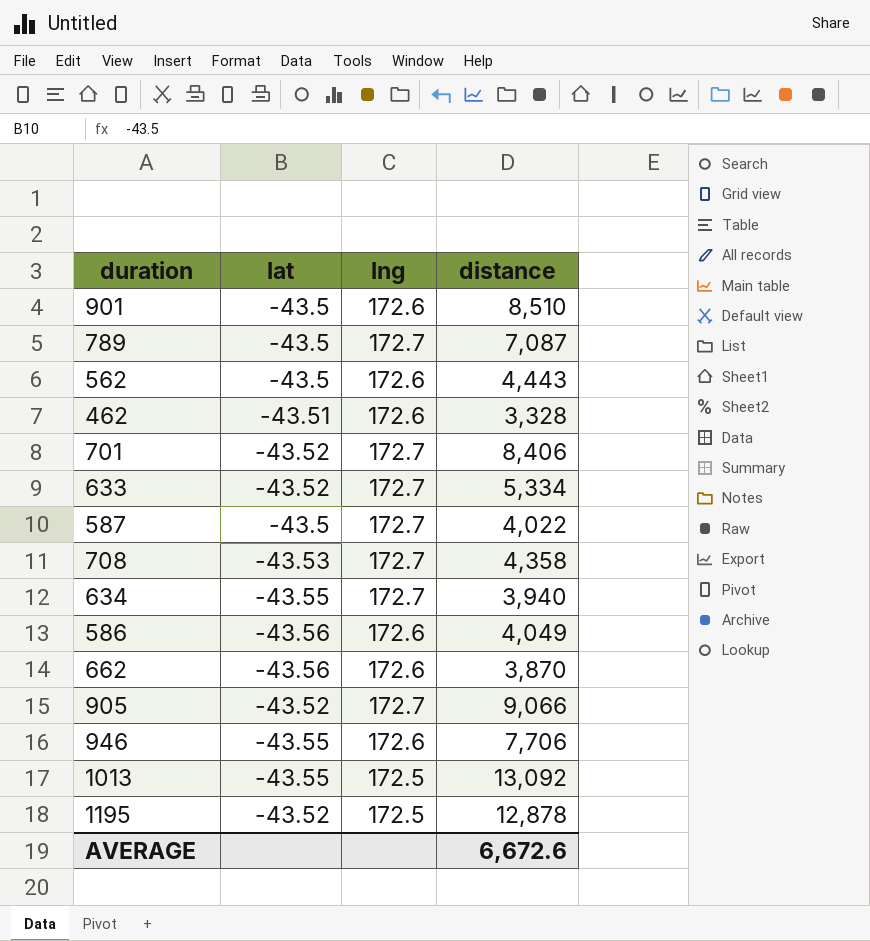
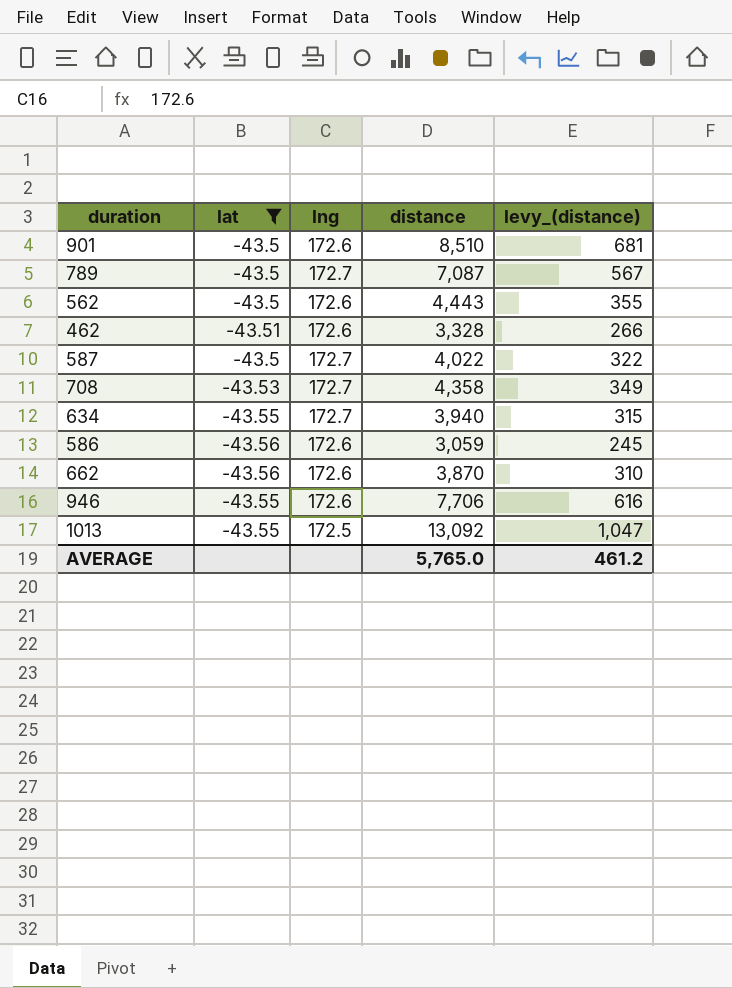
filter: none -> lat != -43.52
column levy_(distance) | formula: none -> [distance] * 0.08
586 | distance: 4,049 -> 3,059
AVERAGE | distance: 6,672.6 -> 5,765.0

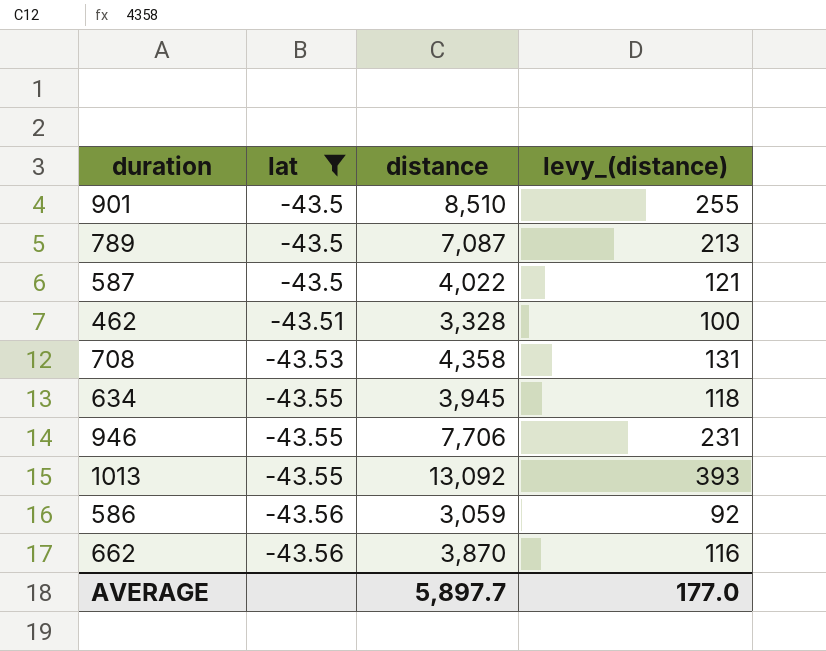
row order: none -> lat descending
column lng | position: 3 -> none
column levy_(distance) | formula: [distance] * 0.08 -> [distance] * 0.03
row 562: -43.5 | 172.6 | 4,443 | 355 -> none
634 | distance: 3,940 -> 3,945
AVERAGE | distance: 5,765.0 -> 5,897.7
AVERAGE | levy_(distance): 461.2 -> 177.0

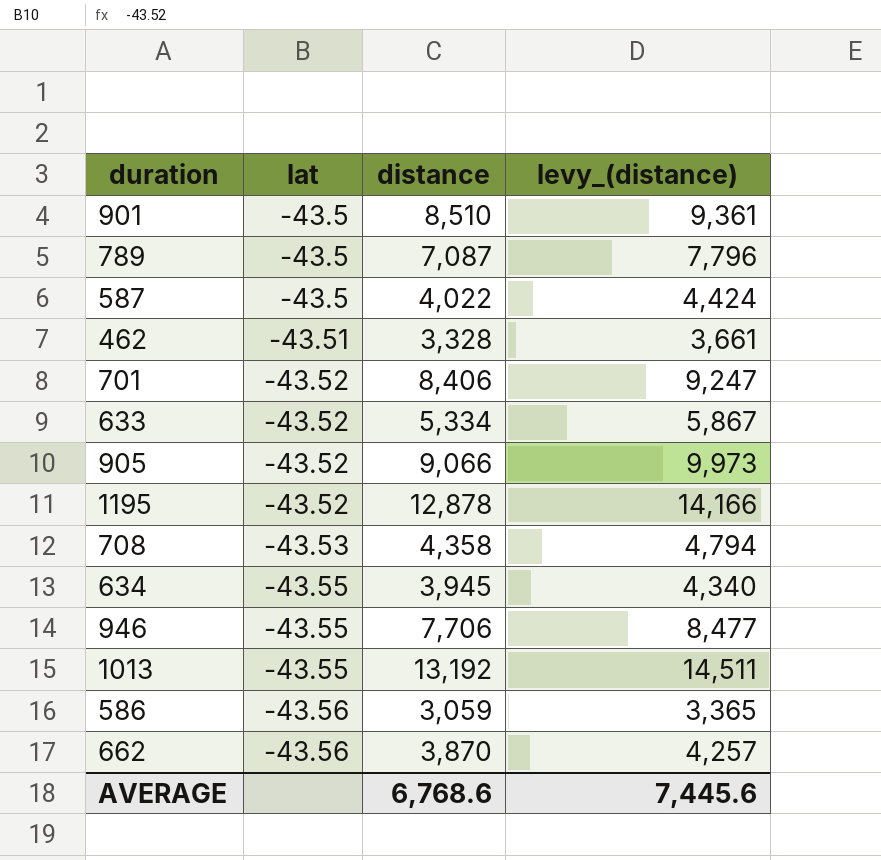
filter: lat != -43.52 -> none
column levy_(distance) | formula: [distance] * 0.03 -> [distance] * 1.1
1013 | distance: 13,092 -> 13,192
AVERAGE | distance: 5,897.7 -> 6,768.6
AVERAGE | levy_(distance): 177.0 -> 7,445.6

